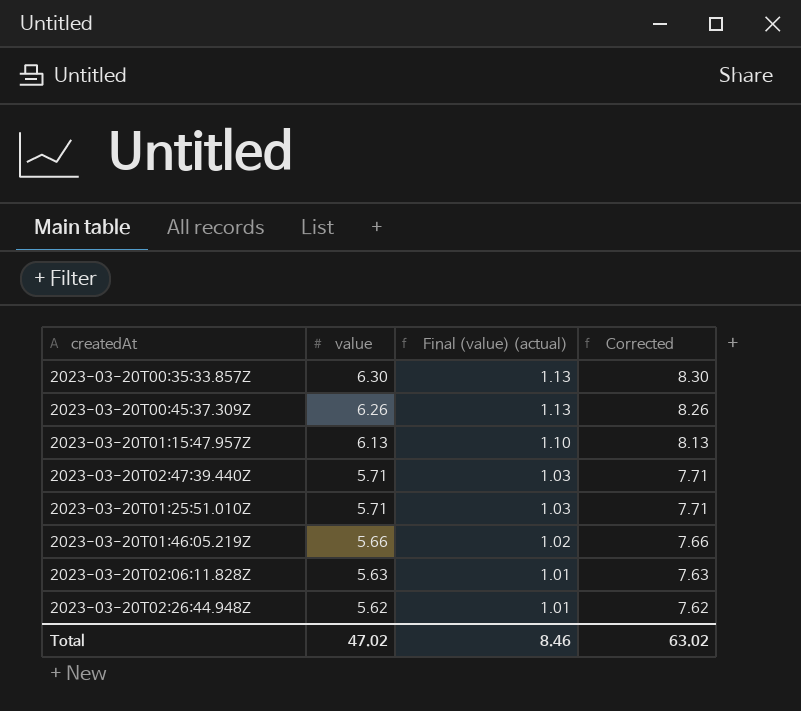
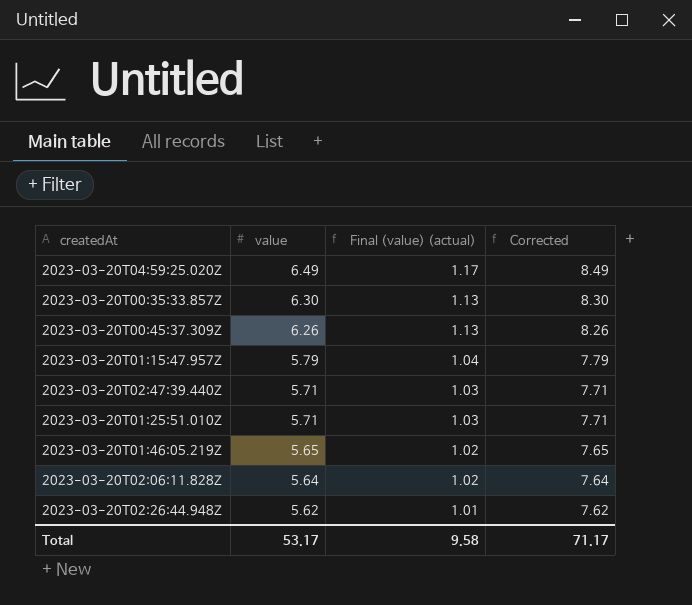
row 2023-03-20T04:59:25.020Z: none -> 6.49 | 1.17 | 8.49
2023-03-20T01:15:47.957Z | value: 6.13 -> 5.79
2023-03-20T01:15:47.957Z | Final (value) (actual): 1.10 -> 1.04
2023-03-20T01:15:47.957Z | Corrected: 8.13 -> 7.79
2023-03-20T01:46:05.219Z | value: 5.66 -> 5.65
2023-03-20T01:46:05.219Z | Corrected: 7.66 -> 7.65
2023-03-20T02:06:11.828Z | value: 5.63 -> 5.64
2023-03-20T02:06:11.828Z | Final (value) (actual): 1.01 -> 1.02
2023-03-20T02:06:11.828Z | Corrected: 7.63 -> 7.64
Total | value: 47.02 -> 53.17
Total | Final (value) (actual): 8.46 -> 9.58
Total | Corrected: 63.02 -> 71.17

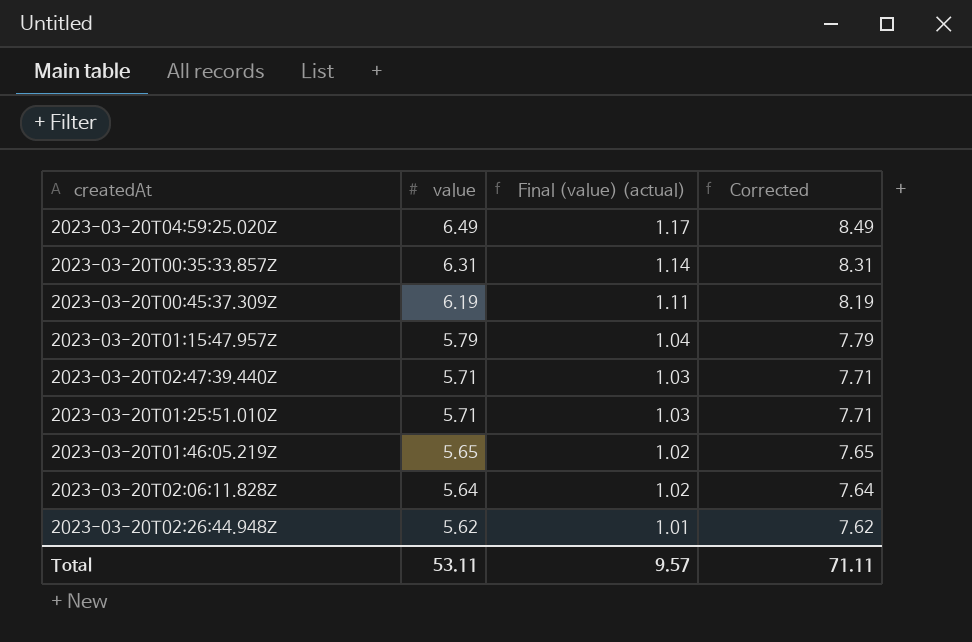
2023-03-20T00:35:33.857Z | value: 6.30 -> 6.31
2023-03-20T00:35:33.857Z | Final (value) (actual): 1.13 -> 1.14
2023-03-20T00:35:33.857Z | Corrected: 8.30 -> 8.31
2023-03-20T00:45:37.309Z | value: 6.26 -> 6.19
2023-03-20T00:45:37.309Z | Final (value) (actual): 1.13 -> 1.11
2023-03-20T00:45:37.309Z | Corrected: 8.26 -> 8.19
Total | value: 53.17 -> 53.11
Total | Final (value) (actual): 9.58 -> 9.57
Total | Corrected: 71.17 -> 71.11

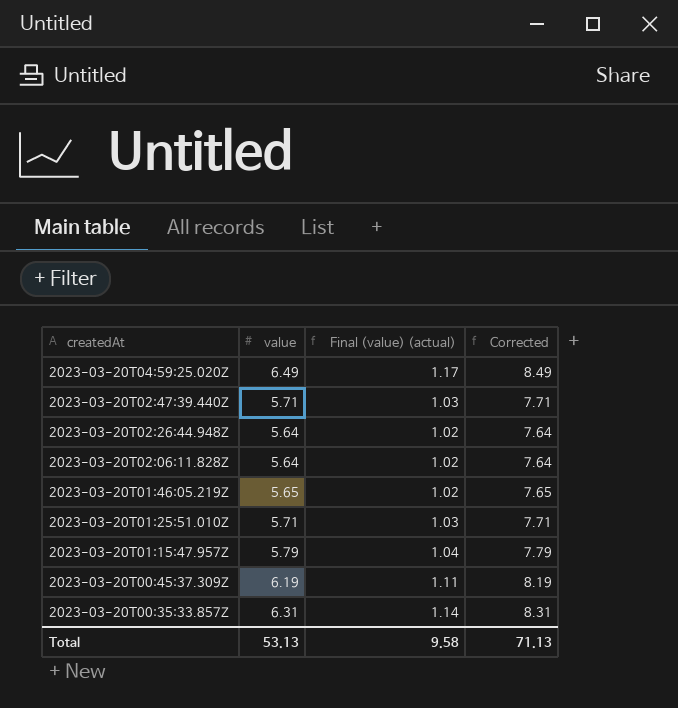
row order: value descending -> createdAt descending
2023-03-20T02:26:44.948Z | value: 5.62 -> 5.64
2023-03-20T02:26:44.948Z | Final (value) (actual): 1.01 -> 1.02
2023-03-20T02:26:44.948Z | Corrected: 7.62 -> 7.64
Total | value: 53.11 -> 53.13
Total | Final (value) (actual): 9.57 -> 9.58
Total | Corrected: 71.11 -> 71.13

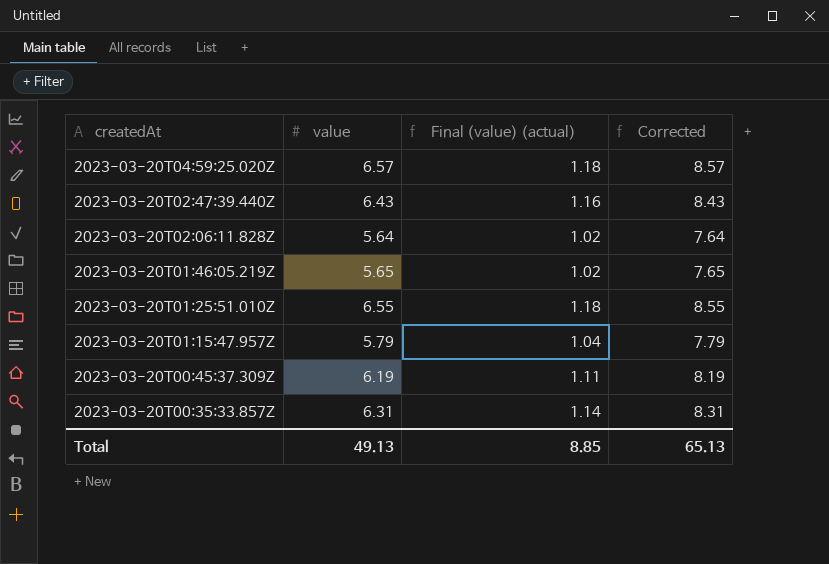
row 2023-03-20T02:26:44.948Z: 5.64 | 1.02 | 7.64 -> none
2023-03-20T04:59:25.020Z | value: 6.49 -> 6.57
2023-03-20T04:59:25.020Z | Final (value) (actual): 1.17 -> 1.18
2023-03-20T04:59:25.020Z | Corrected: 8.49 -> 8.57
2023-03-20T02:47:39.440Z | value: 5.71 -> 6.43
2023-03-20T02:47:39.440Z | Final (value) (actual): 1.03 -> 1.16
2023-03-20T02:47:39.440Z | Corrected: 7.71 -> 8.43
2023-03-20T01:25:51.010Z | value: 5.71 -> 6.55
2023-03-20T01:25:51.010Z | Final (value) (actual): 1.03 -> 1.18
2023-03-20T01:25:51.010Z | Corrected: 7.71 -> 8.55
Total | value: 53.13 -> 49.13
Total | Final (value) (actual): 9.58 -> 8.85
Total | Corrected: 71.13 -> 65.13

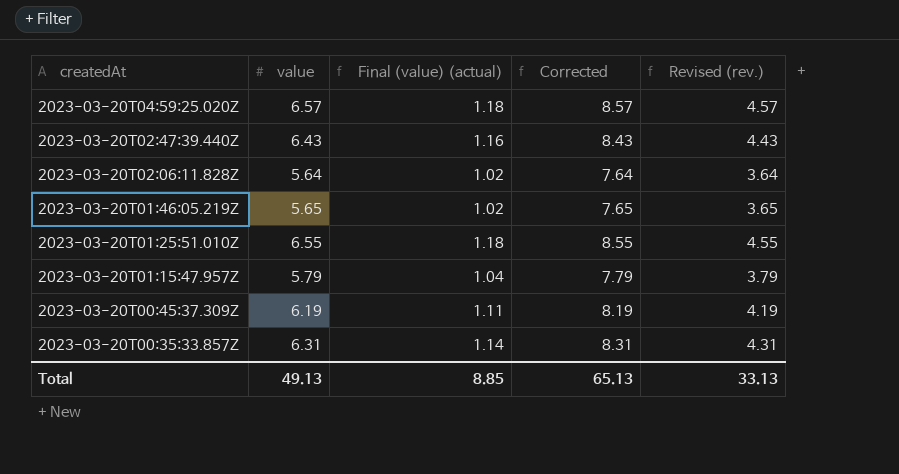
column Revised (rev.) | formula: none -> [value] - 2

